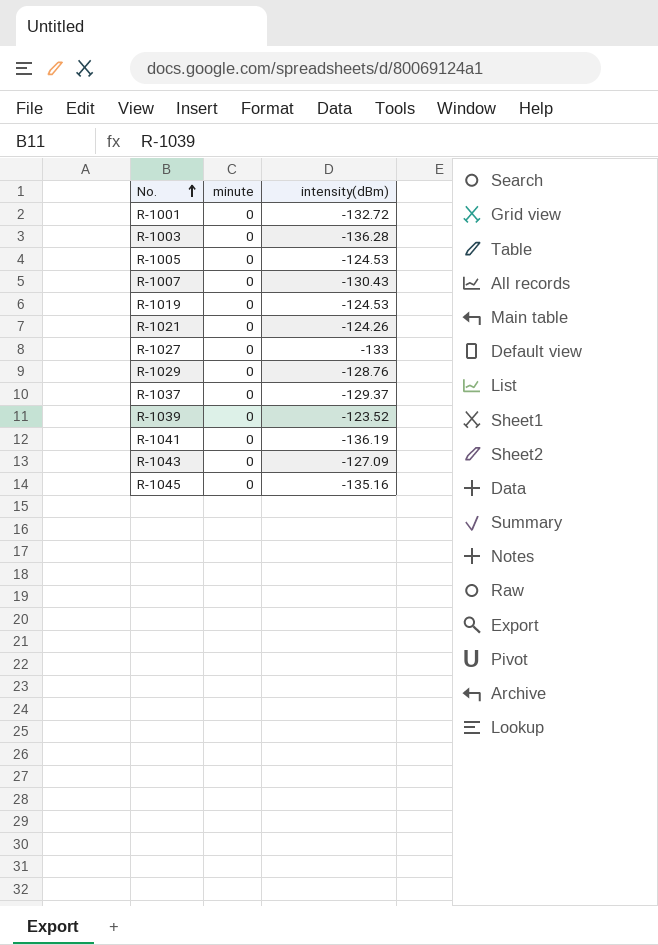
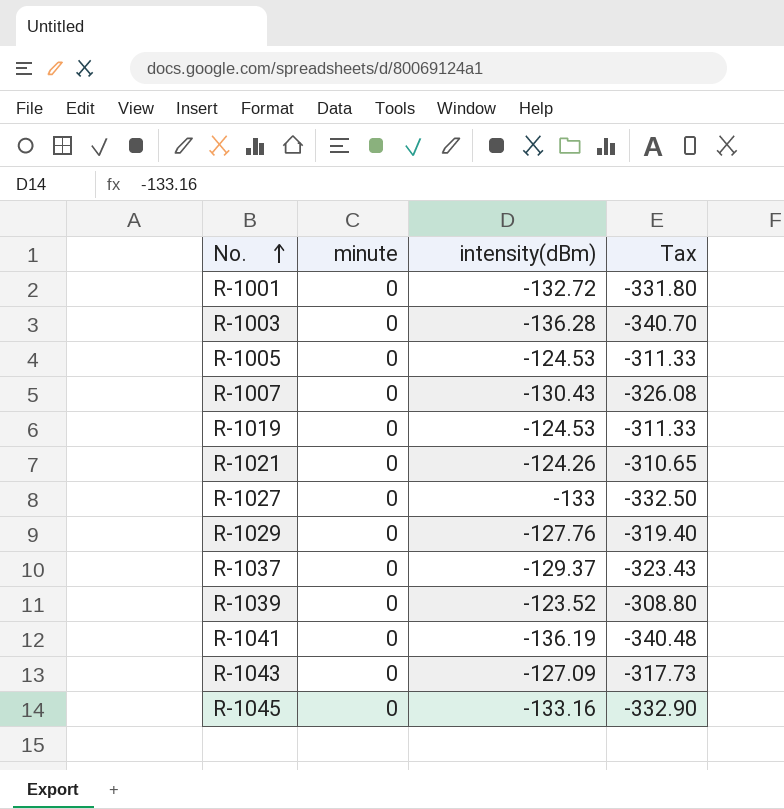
column Tax | formula: none -> [intensity(dBm)] * 2.5
R-1029 | intensity(dBm): -128.76 -> -127.76
R-1045 | intensity(dBm): -135.16 -> -133.16

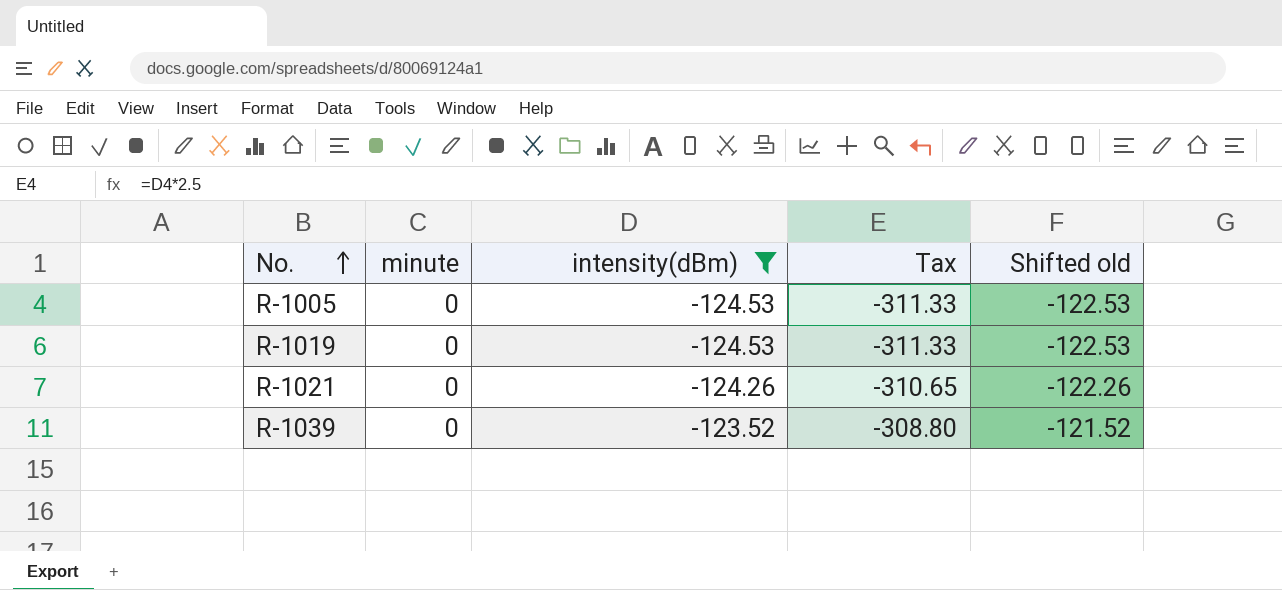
filter: none -> intensity(dBm) >= -124.53
column Shifted old | formula: none -> [intensity(dBm)] + 2

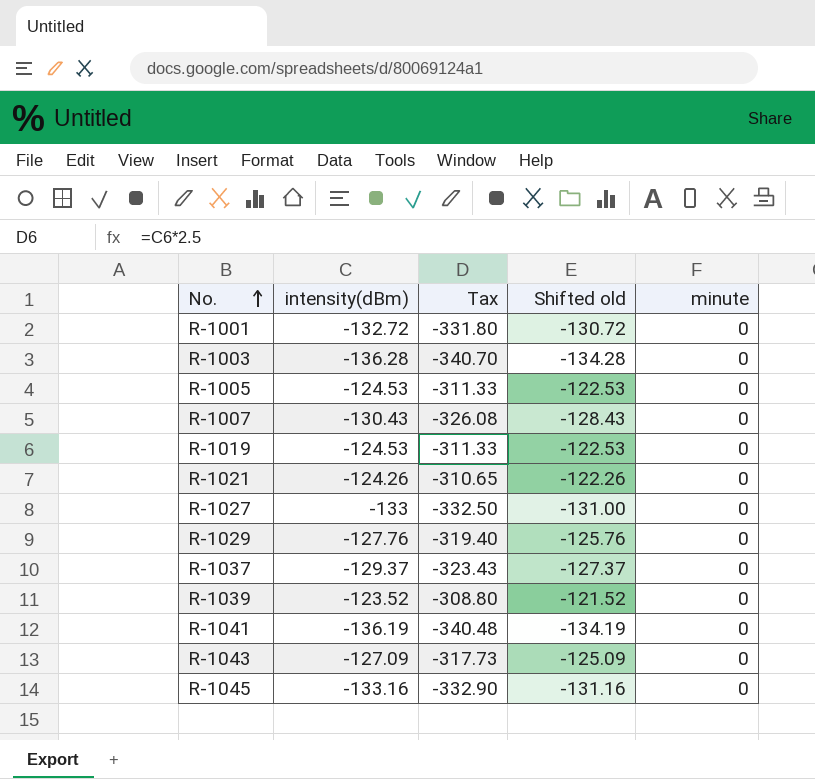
filter: intensity(dBm) >= -124.53 -> none
column minute | position: 2 -> 5

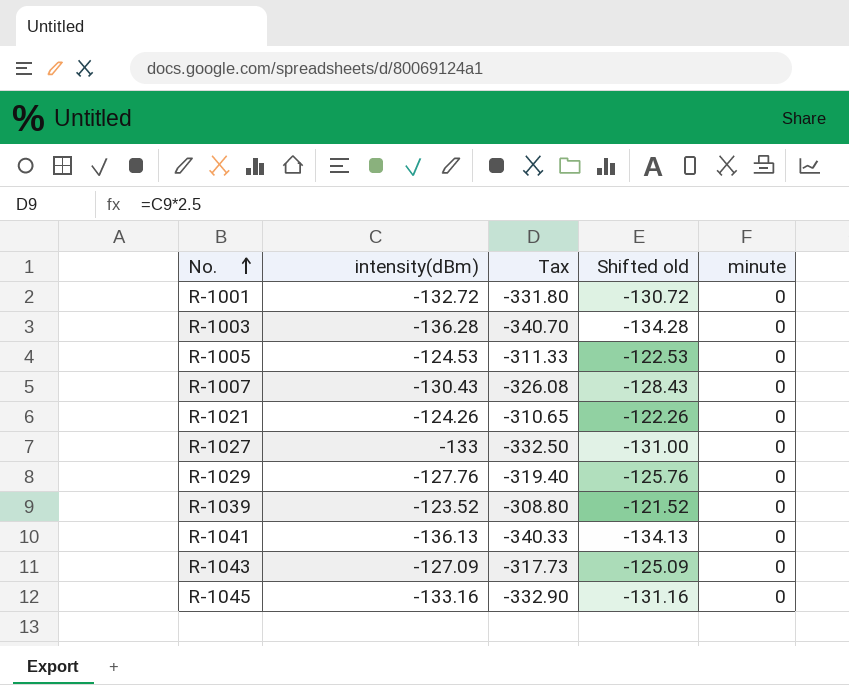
row R-1019: -124.53 | -311.33 | -122.53 | 0 -> none
row R-1037: -129.37 | -323.43 | -127.37 | 0 -> none
R-1041 | intensity(dBm): -136.19 -> -136.13
R-1041 | Tax: -340.48 -> -340.33
R-1041 | Shifted old: -134.19 -> -134.13

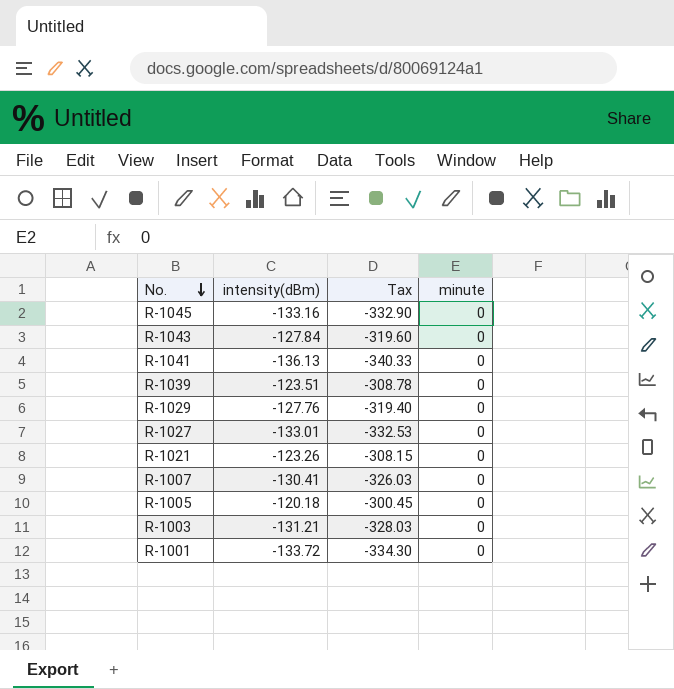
row order: No. ascending -> No. descending
column Shifted old | formula: [intensity(dBm)] + 2 -> none
R-1043 | intensity(dBm): -127.09 -> -127.84
R-1043 | Tax: -317.73 -> -319.60
R-1039 | intensity(dBm): -123.52 -> -123.51
R-1039 | Tax: -308.80 -> -308.78
R-1027 | intensity(dBm): -133 -> -133.01
R-1027 | Tax: -332.50 -> -332.53
R-1021 | intensity(dBm): -124.26 -> -123.26
R-1021 | Tax: -310.65 -> -308.15
R-1007 | intensity(dBm): -130.43 -> -130.41
R-1007 | Tax: -326.08 -> -326.03
R-1005 | intensity(dBm): -124.53 -> -120.18
R-1005 | Tax: -311.33 -> -300.45
R-1003 | intensity(dBm): -136.28 -> -131.21
R-1003 | Tax: -340.70 -> -328.03
R-1001 | intensity(dBm): -132.72 -> -133.72
R-1001 | Tax: -331.80 -> -334.30

